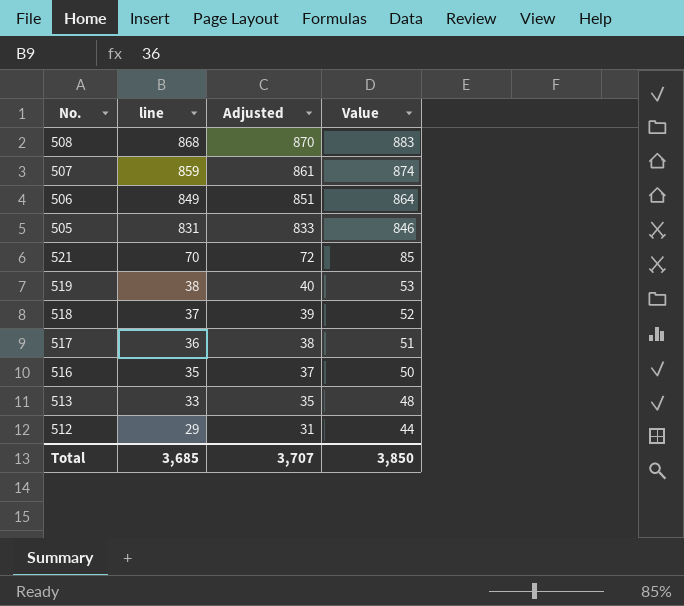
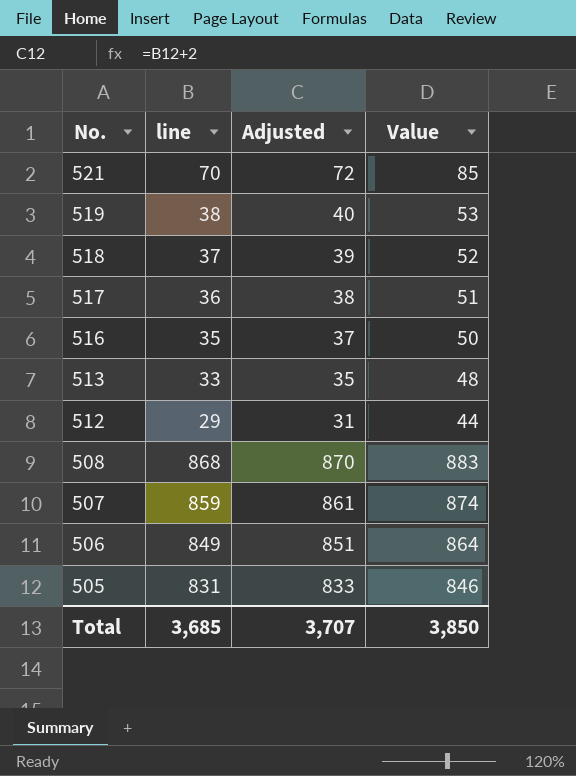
row order: line descending -> No. descending

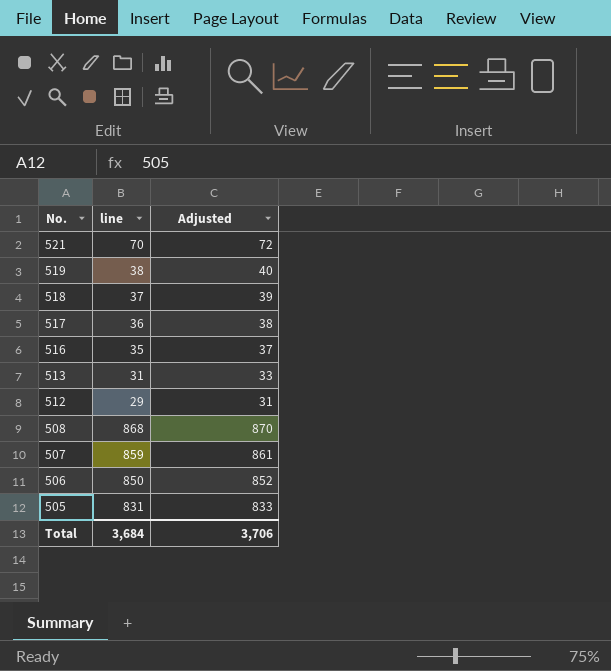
column Value | formula: [line] + 15 -> none
513 | line: 33 -> 31
513 | Adjusted: 35 -> 33
506 | line: 849 -> 850
506 | Adjusted: 851 -> 852
Total | line: 3,685 -> 3,684
Total | Adjusted: 3,707 -> 3,706

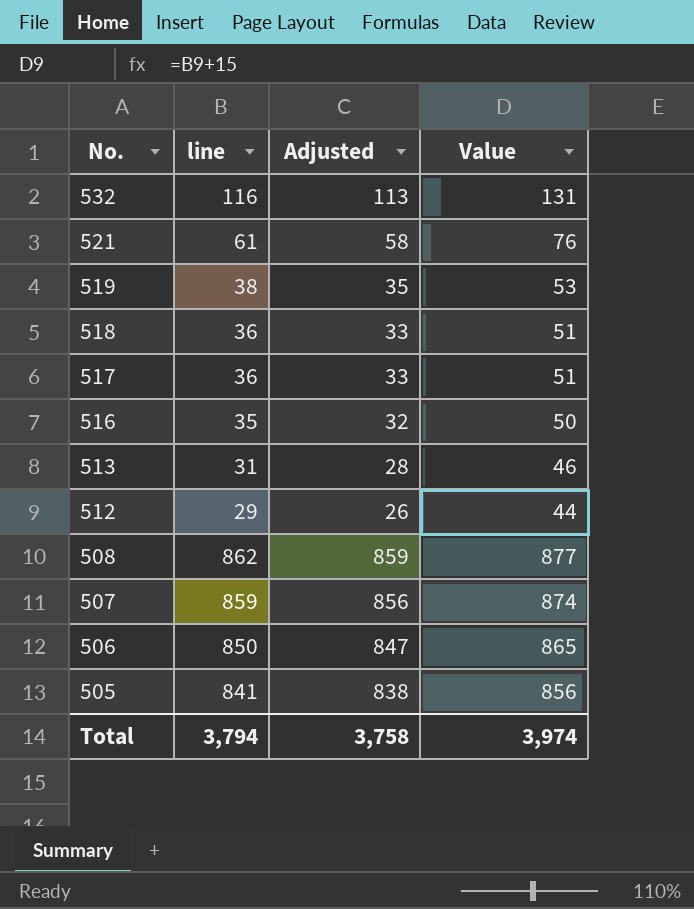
column Adjusted | formula: [line] + 2 -> [line] - 3
column Value | formula: none -> [line] + 15
row 532: none -> 116 | 113 | 131
521 | line: 70 -> 61
518 | line: 37 -> 36
508 | line: 868 -> 862
505 | line: 831 -> 841
Total | line: 3,684 -> 3,794
Total | Adjusted: 3,706 -> 3,758

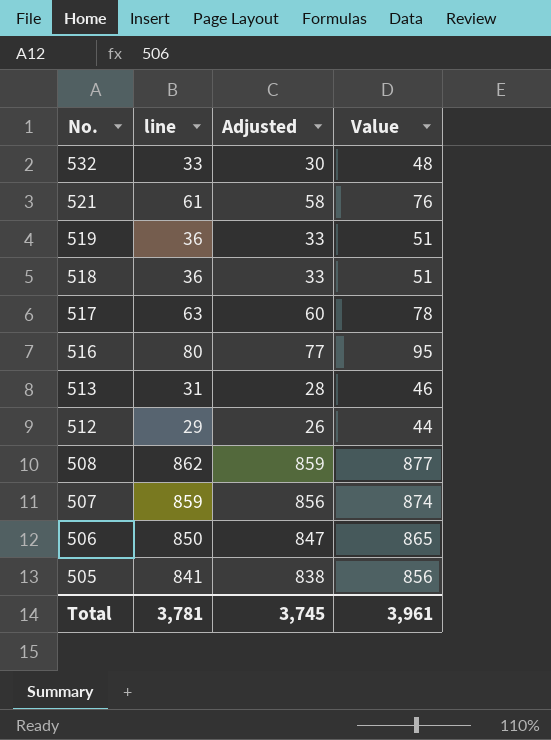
532 | line: 116 -> 33
532 | Adjusted: 113 -> 30
532 | Value: 131 -> 48
519 | line: 38 -> 36
519 | Adjusted: 35 -> 33
519 | Value: 53 -> 51
517 | line: 36 -> 63
517 | Adjusted: 33 -> 60
517 | Value: 51 -> 78
516 | line: 35 -> 80
516 | Adjusted: 32 -> 77
516 | Value: 50 -> 95
Total | line: 3,794 -> 3,781
Total | Adjusted: 3,758 -> 3,745
Total | Value: 3,974 -> 3,961

